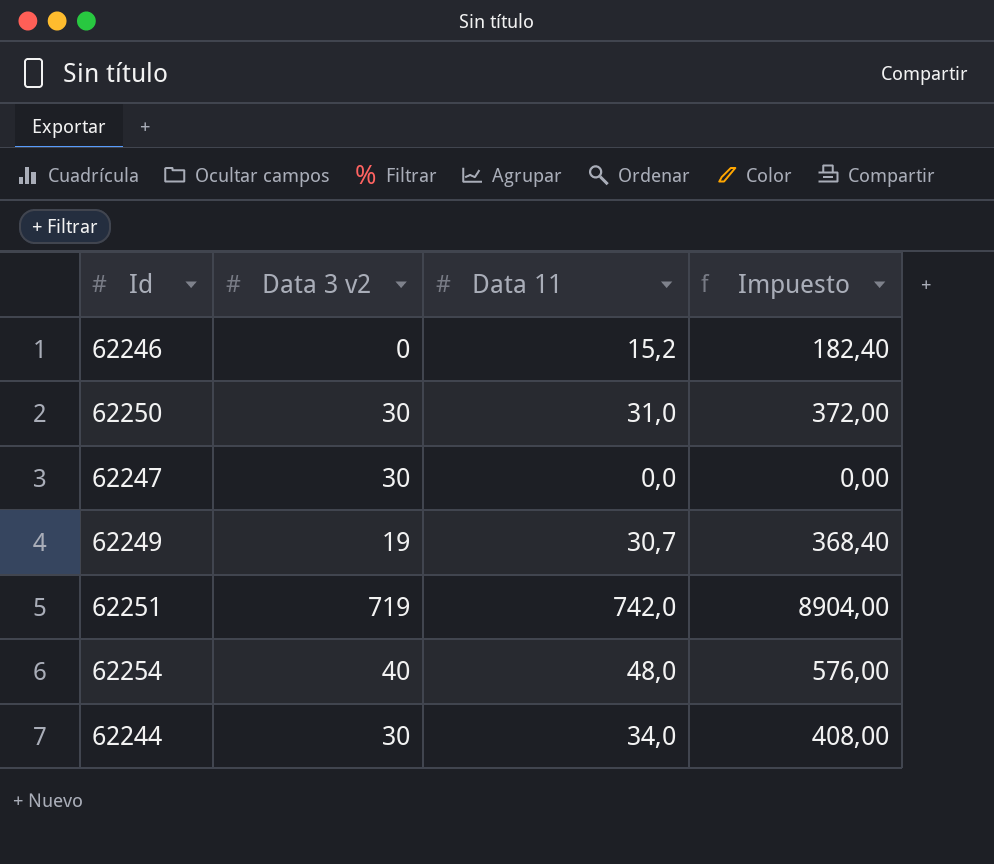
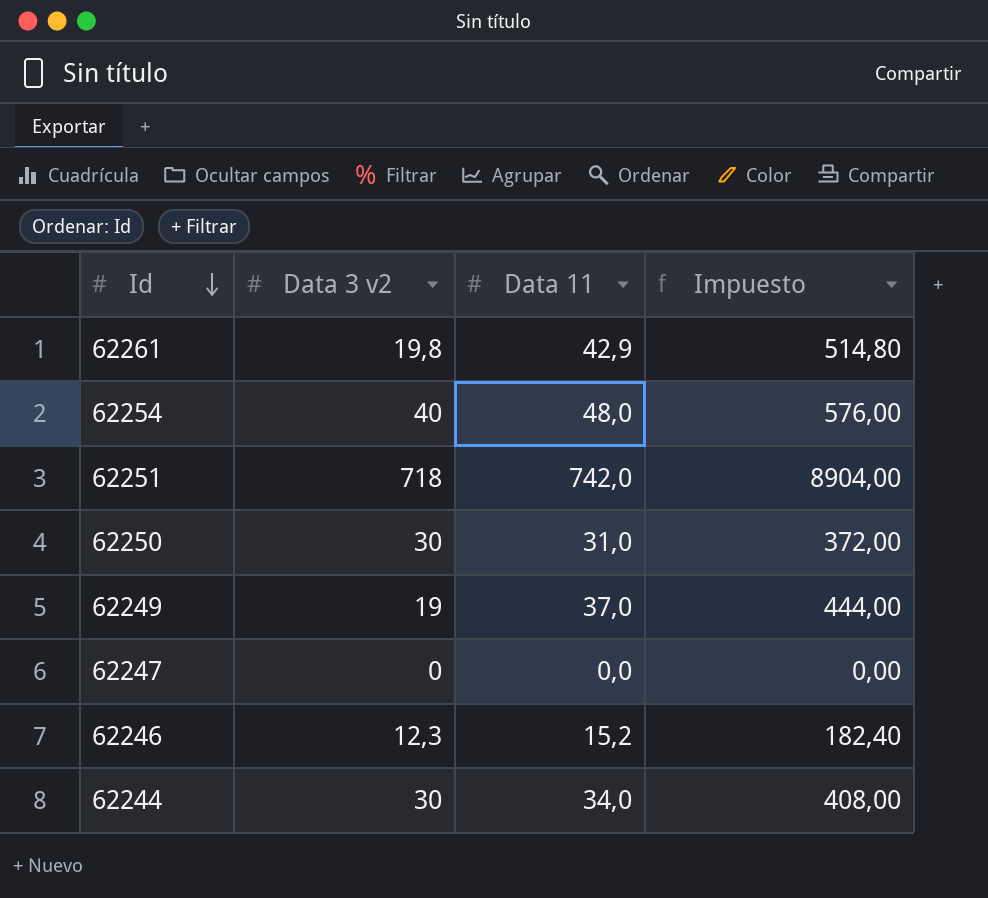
row order: none -> Id descending
row 62261: none -> 19,8 | 42,9 | 514,80
62251 | Data 3 v2: 719 -> 718
62249 | Data 11: 30,7 -> 37,0
62249 | Impuesto: 368,40 -> 444,00
62247 | Data 3 v2: 30 -> 0
62246 | Data 3 v2: 0 -> 12,3

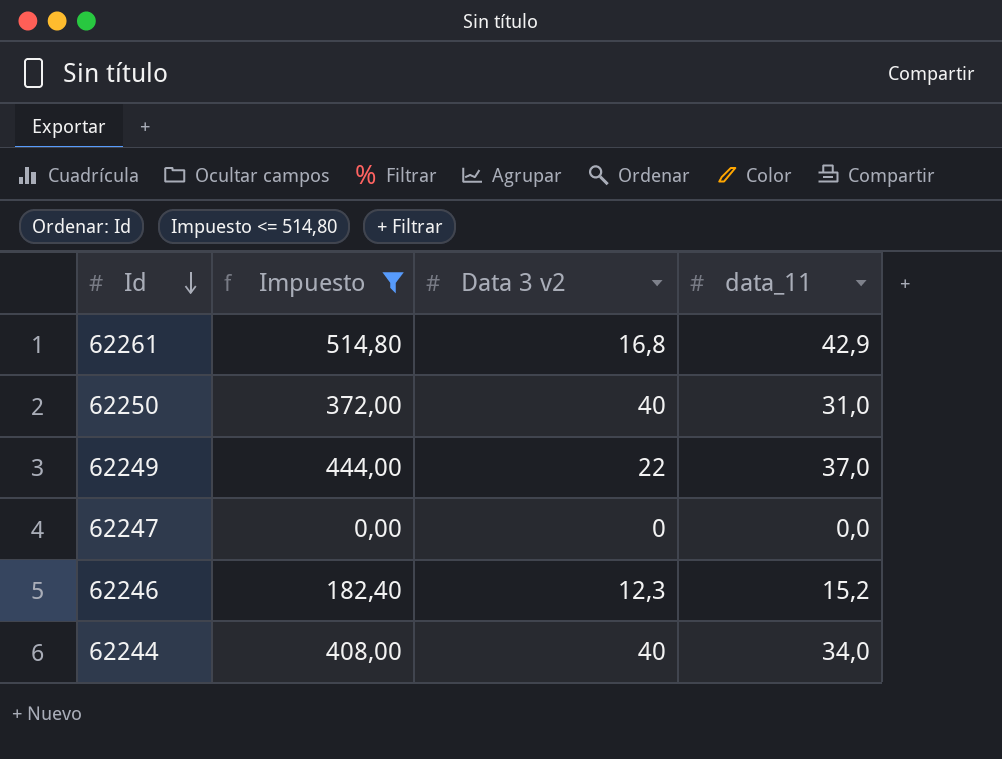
filter: none -> Impuesto <= 514,80
column Impuesto | position: 4 -> 2
column name: Data 11 -> data_11
62261 | Data 3 v2: 19,8 -> 16,8
62250 | Data 3 v2: 30 -> 40
62249 | Data 3 v2: 19 -> 22
62244 | Data 3 v2: 30 -> 40

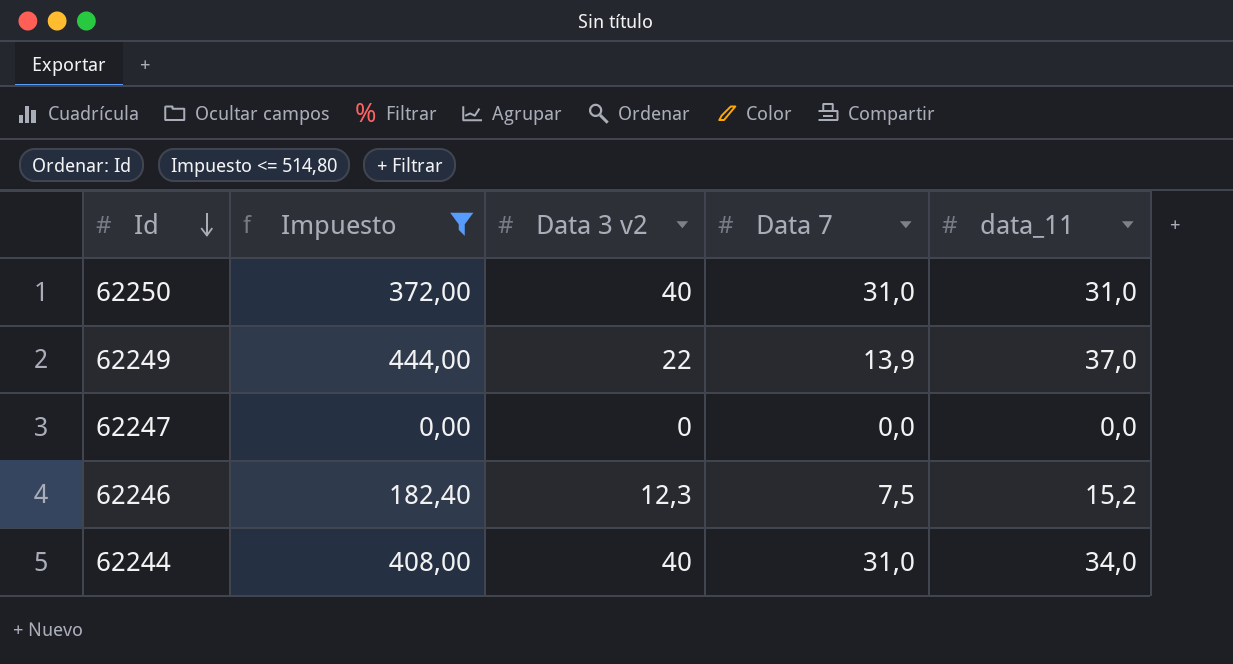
column Data 7 | position: none -> 4
row 62261: 514,80 | 16,8 | 42,9 -> none

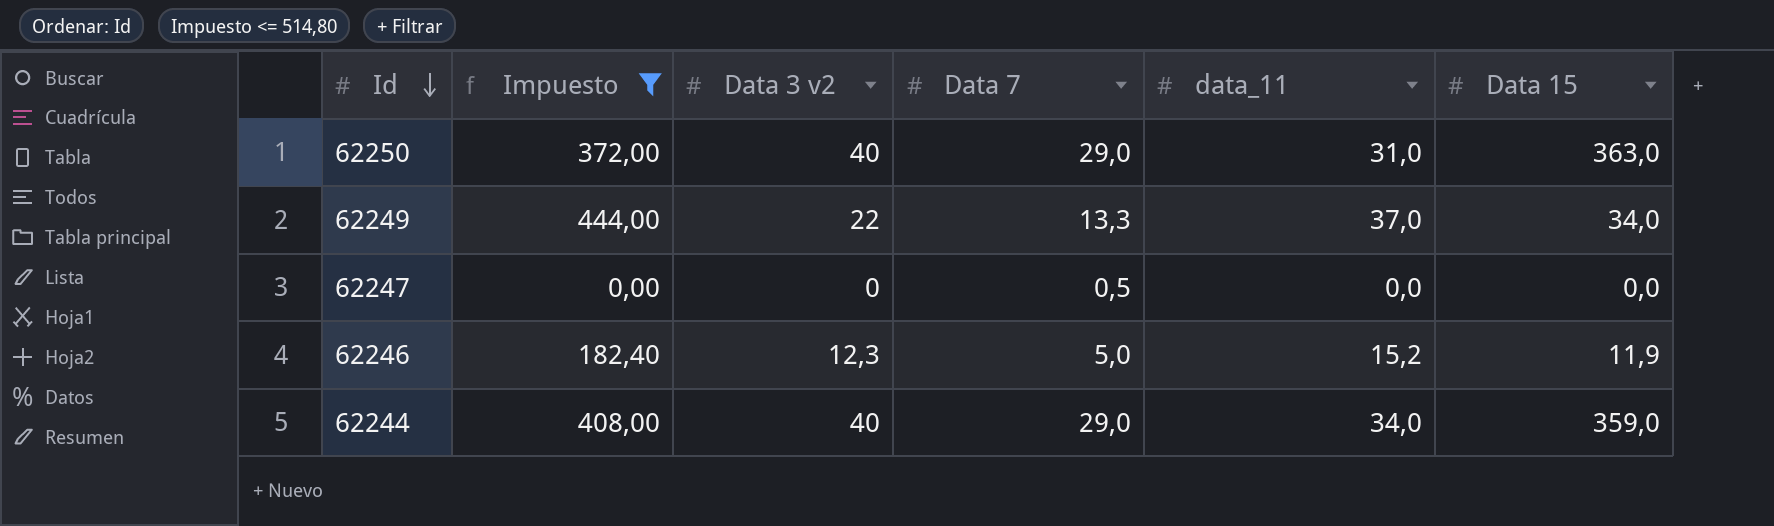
column Data 15 | position: none -> 6
62250 | Data 7: 31,0 -> 29,0
62249 | Data 7: 13,9 -> 13,3
62247 | Data 7: 0,0 -> 0,5
62246 | Data 7: 7,5 -> 5,0
62244 | Data 7: 31,0 -> 29,0

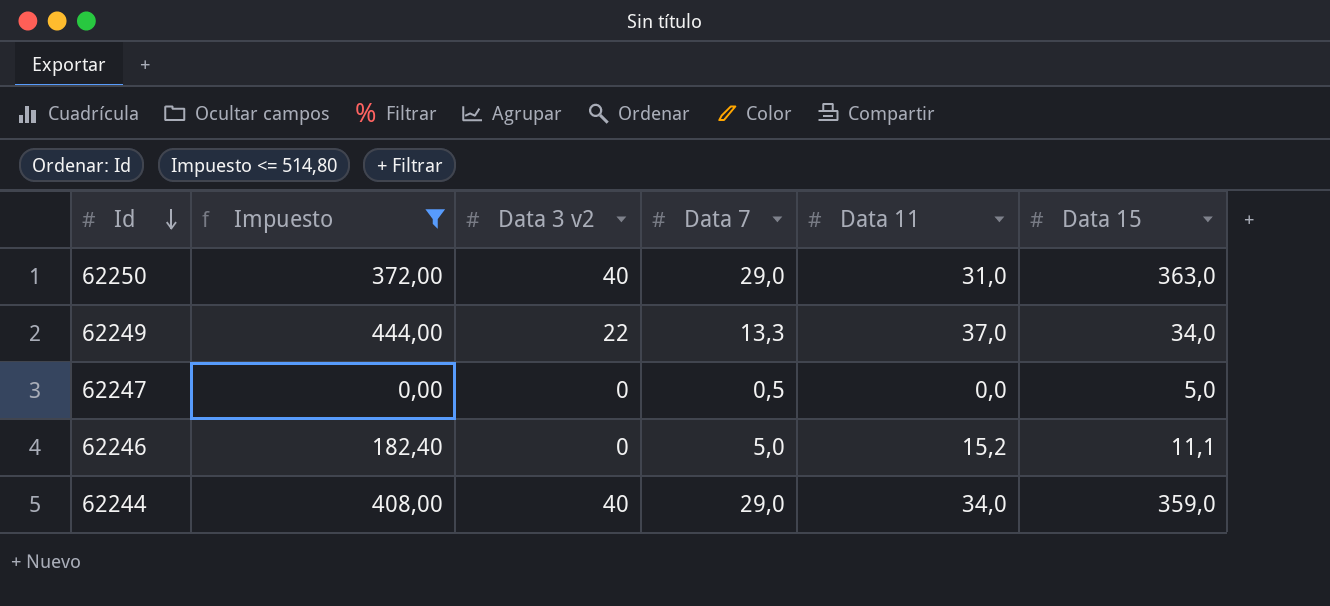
column name: data_11 -> Data 11
62247 | Data 15: 0,0 -> 5,0
62246 | Data 3 v2: 12,3 -> 0
62246 | Data 15: 11,9 -> 11,1

